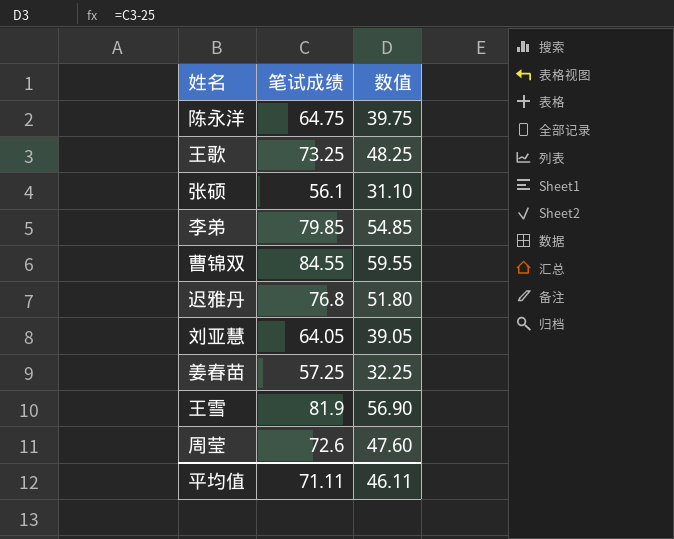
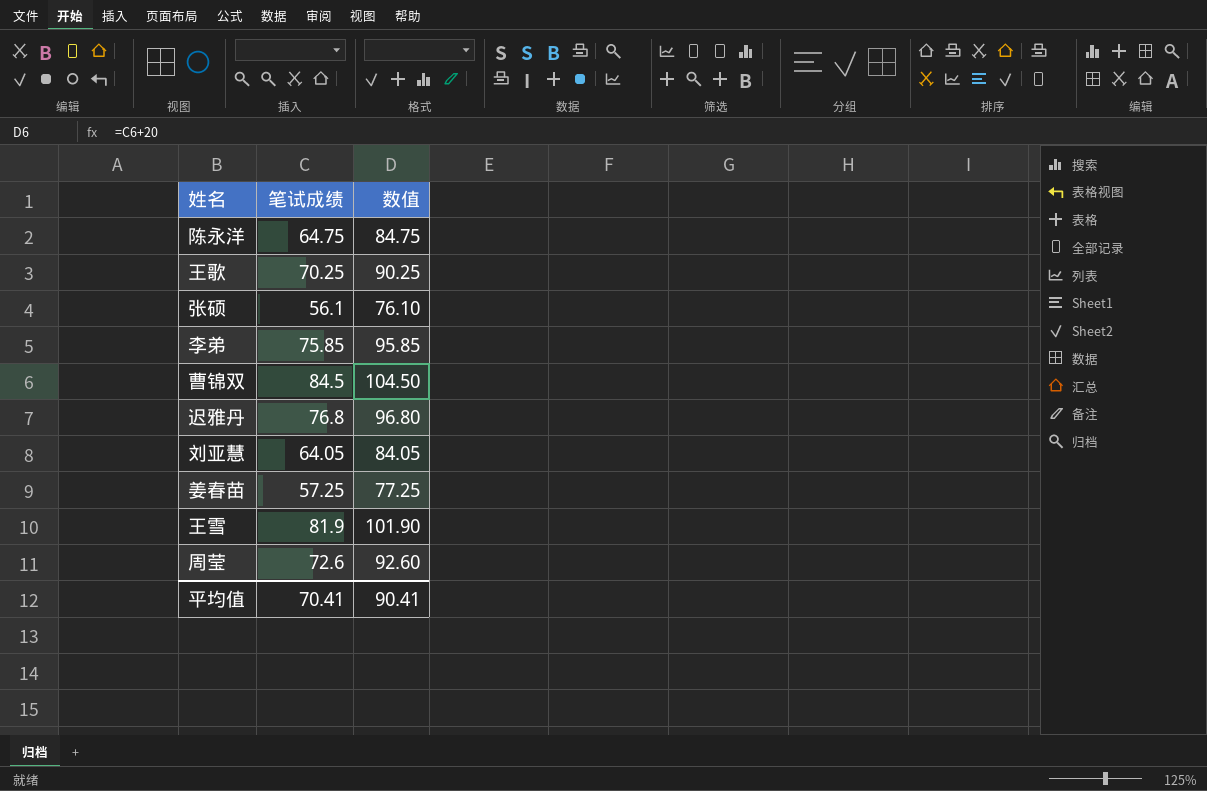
column 数值 | formula: [笔试成绩] - 25 -> [笔试成绩] + 20
王歌 | 笔试成绩: 73.25 -> 70.25
李弟 | 笔试成绩: 79.85 -> 75.85
曹锦双 | 笔试成绩: 84.55 -> 84.5
平均值 | 笔试成绩: 71.11 -> 70.41
平均值 | 数值: 46.11 -> 90.41

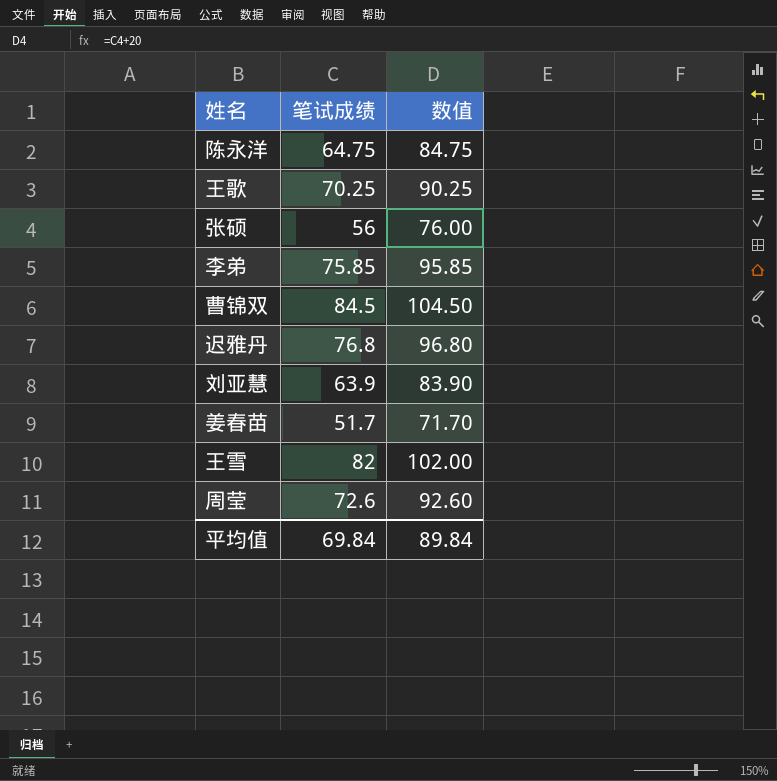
张硕 | 笔试成绩: 56.1 -> 56
张硕 | 数值: 76.10 -> 76.00
刘亚慧 | 笔试成绩: 64.05 -> 63.9
刘亚慧 | 数值: 84.05 -> 83.90
姜春苗 | 笔试成绩: 57.25 -> 51.7
姜春苗 | 数值: 77.25 -> 71.70
王雪 | 笔试成绩: 81.9 -> 82
王雪 | 数值: 101.90 -> 102.00
平均值 | 笔试成绩: 70.41 -> 69.84
平均值 | 数值: 90.41 -> 89.84

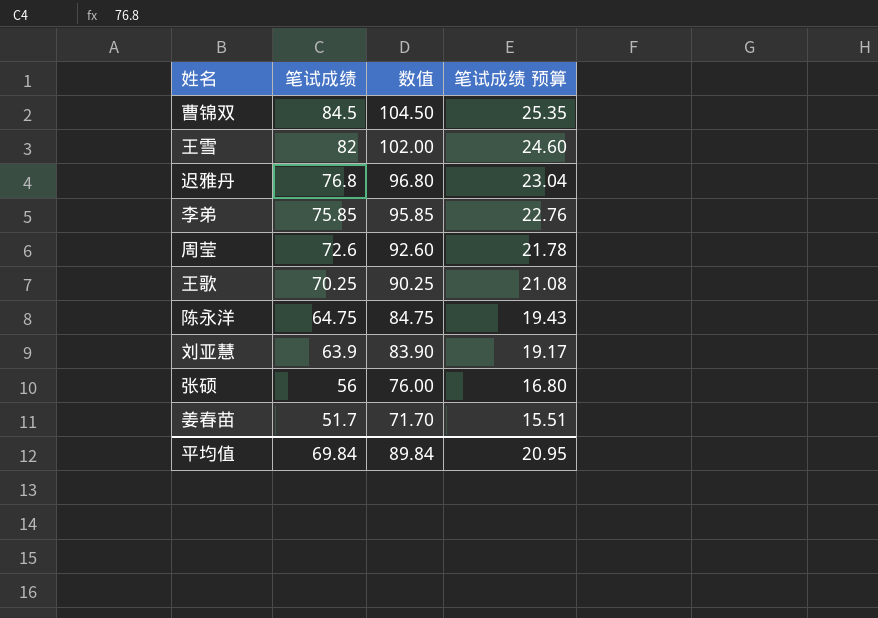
row order: none -> 笔试成绩 descending
column 笔试成绩 预算 | formula: none -> [笔试成绩] * 0.3

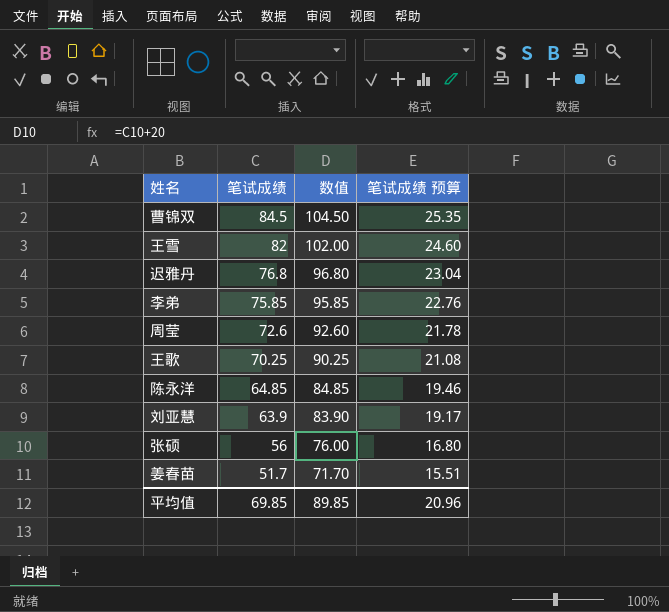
陈永洋 | 笔试成绩: 64.75 -> 64.85
陈永洋 | 数值: 84.75 -> 84.85
陈永洋 | 笔试成绩 预算: 19.43 -> 19.46
平均值 | 笔试成绩: 69.84 -> 69.85
平均值 | 数值: 89.84 -> 89.85
平均值 | 笔试成绩 预算: 20.95 -> 20.96

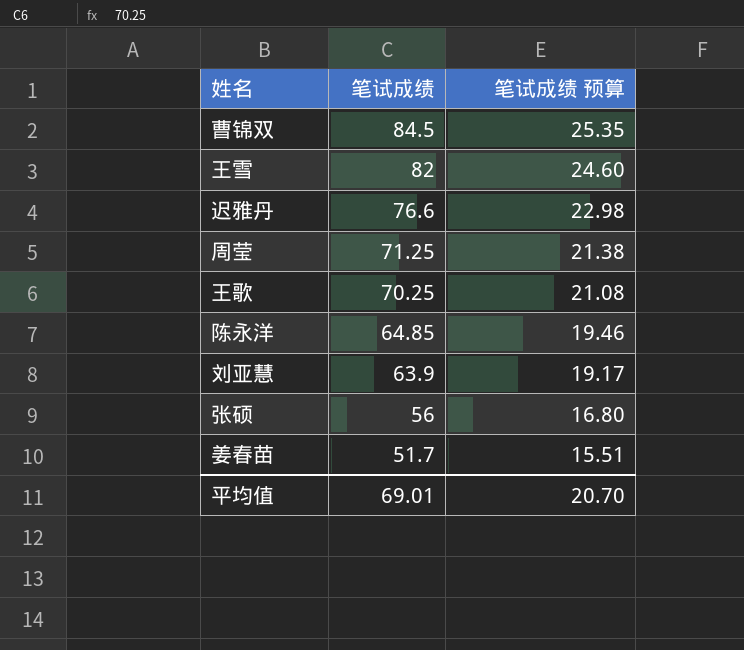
column 数值 | formula: [笔试成绩] + 20 -> none
row 李弟: 75.85 | 95.85 | 22.76 -> none
迟雅丹 | 笔试成绩: 76.8 -> 76.6
迟雅丹 | 笔试成绩 预算: 23.04 -> 22.98
周莹 | 笔试成绩: 72.6 -> 71.25
周莹 | 笔试成绩 预算: 21.78 -> 21.38
平均值 | 笔试成绩: 69.85 -> 69.01
平均值 | 笔试成绩 预算: 20.96 -> 20.70

